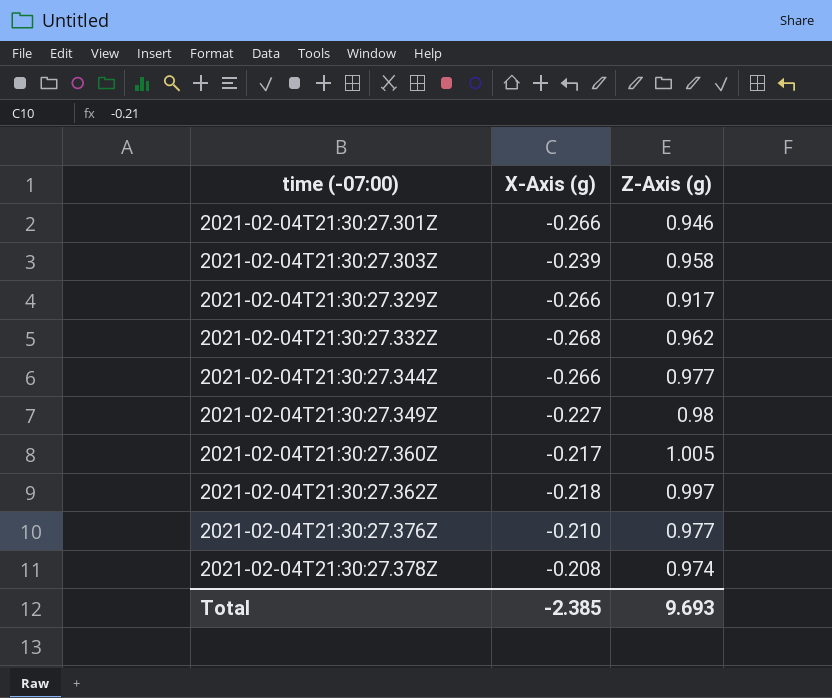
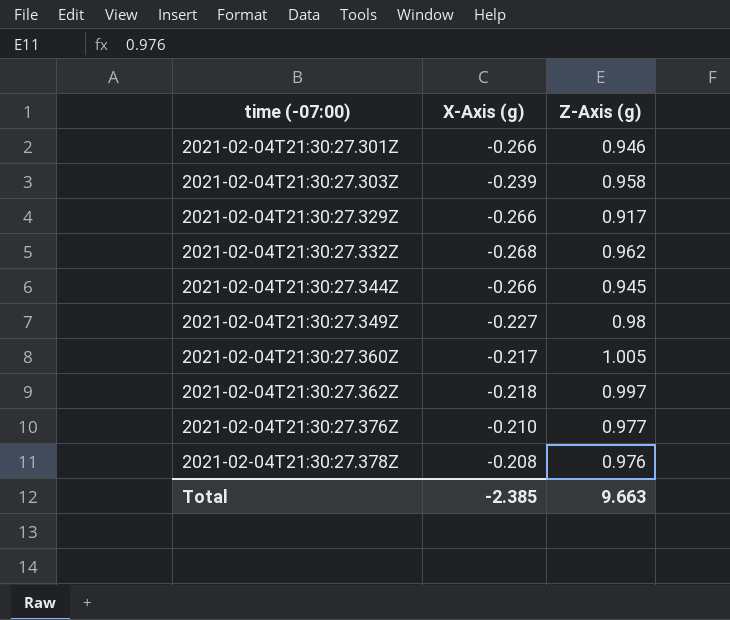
2021-02-04T21:30:27.344Z | Z-Axis (g): 0.977 -> 0.945
2021-02-04T21:30:27.378Z | Z-Axis (g): 0.974 -> 0.976
Total | Z-Axis (g): 9.693 -> 9.663

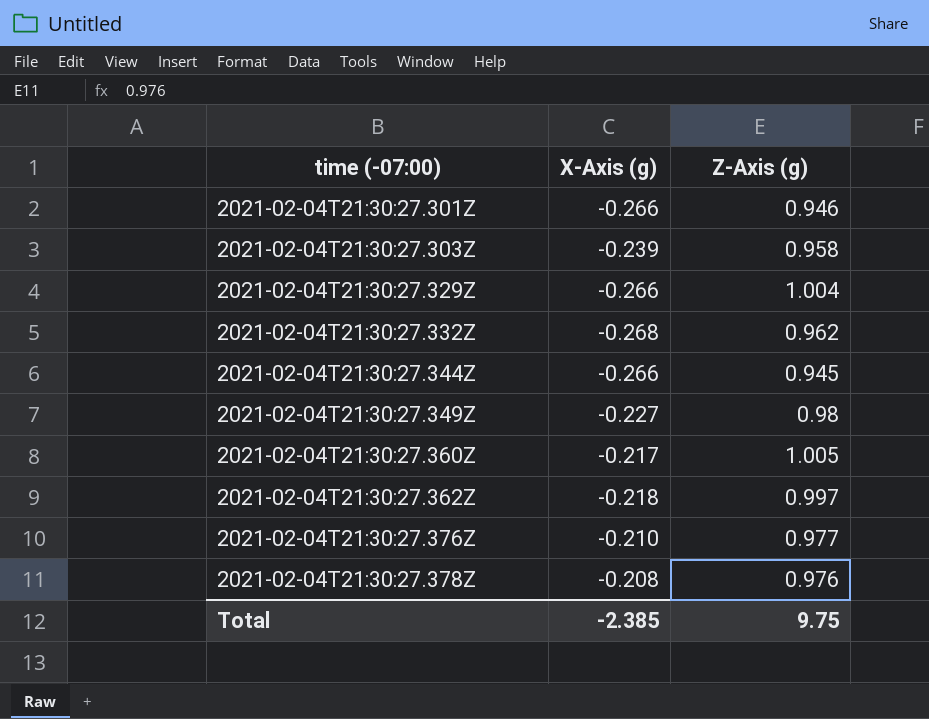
2021-02-04T21:30:27.329Z | Z-Axis (g): 0.917 -> 1.004
Total | Z-Axis (g): 9.663 -> 9.75

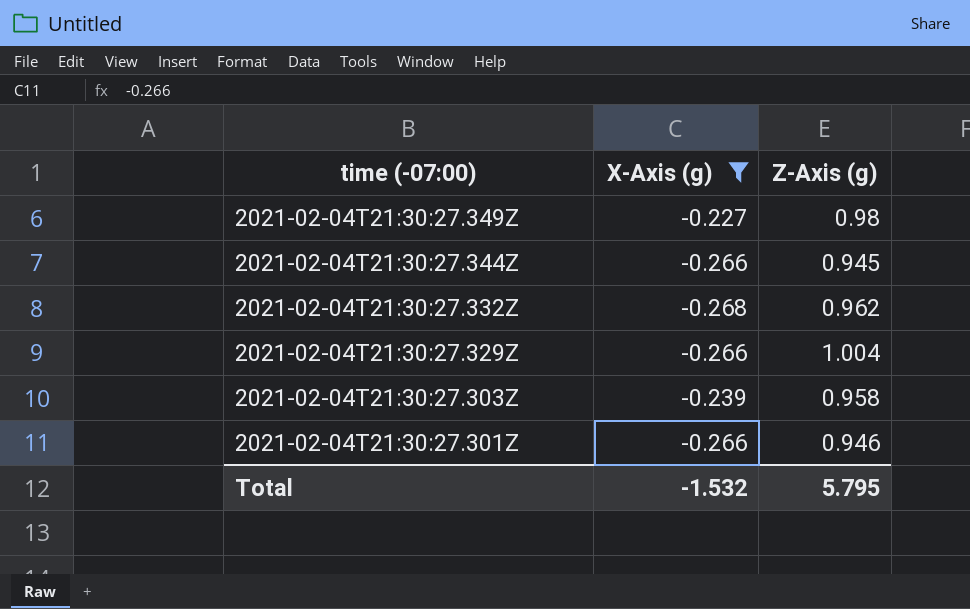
filter: none -> X-Axis (g) <= -0.227
row order: time (-07:00) ascending -> time (-07:00) descending
Total | X-Axis (g): -2.385 -> -1.532
Total | Z-Axis (g): 9.75 -> 5.795

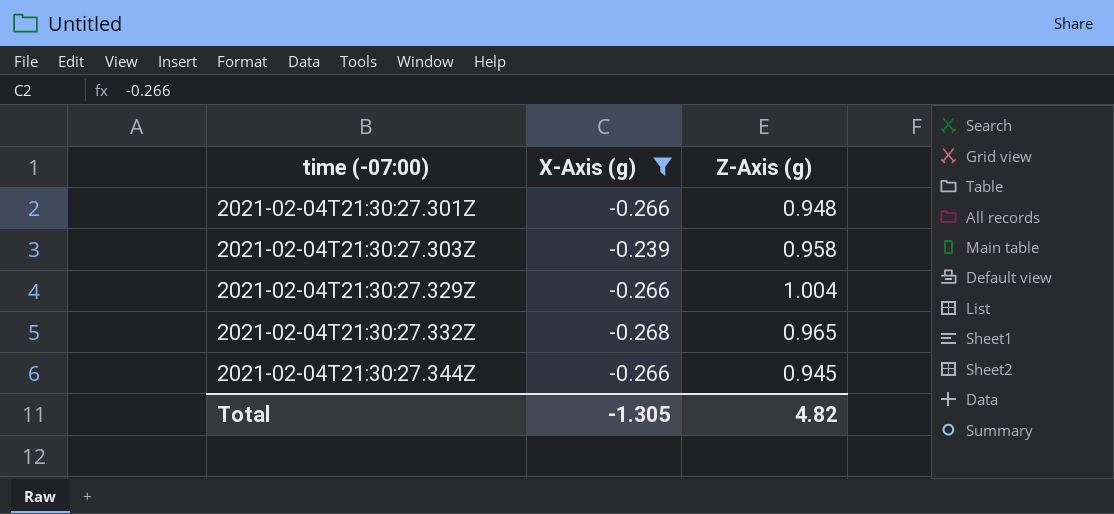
row order: time (-07:00) descending -> time (-07:00) ascending
row 2021-02-04T21:30:27.349Z: -0.227 | 0.98 -> none
2021-02-04T21:30:27.301Z | Z-Axis (g): 0.946 -> 0.948
2021-02-04T21:30:27.332Z | Z-Axis (g): 0.962 -> 0.965
Total | X-Axis (g): -1.532 -> -1.305
Total | Z-Axis (g): 5.795 -> 4.82

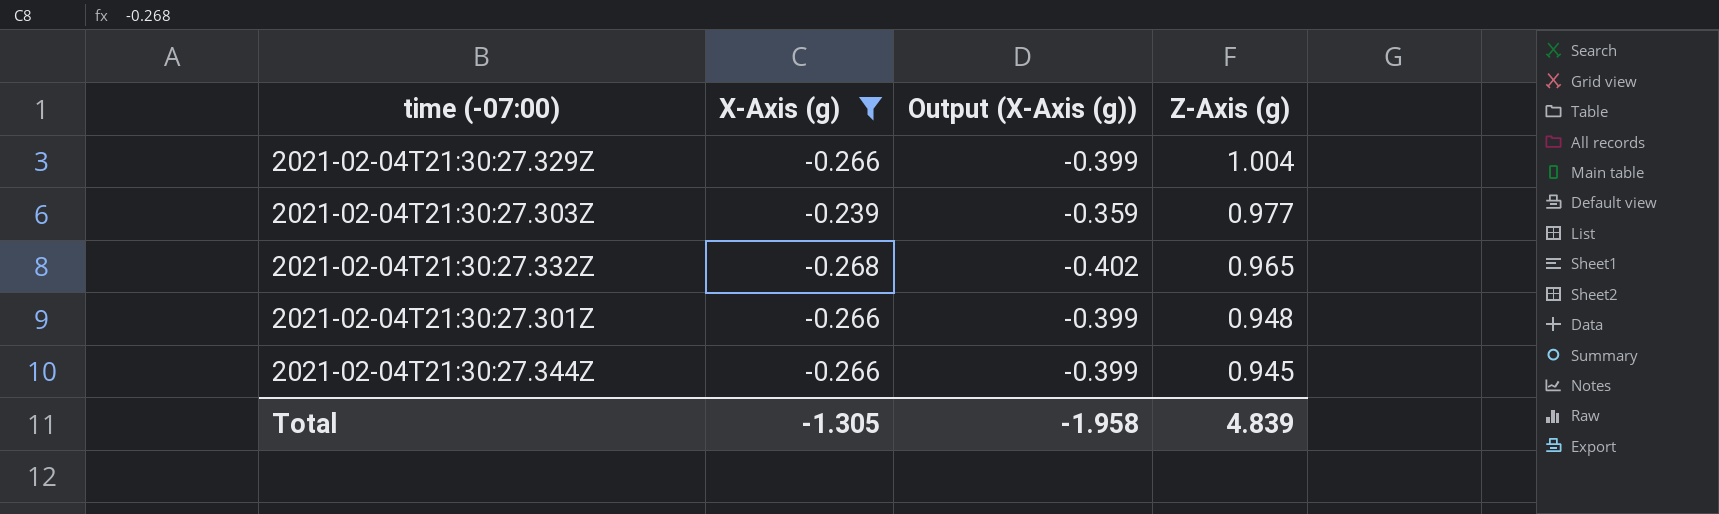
row order: time (-07:00) ascending -> Z-Axis (g) descending
column Output (X-Axis (g)) | formula: none -> [X-Axis (g)] * 1.5
2021-02-04T21:30:27.303Z | Z-Axis (g): 0.958 -> 0.977
Total | Z-Axis (g): 4.82 -> 4.839

